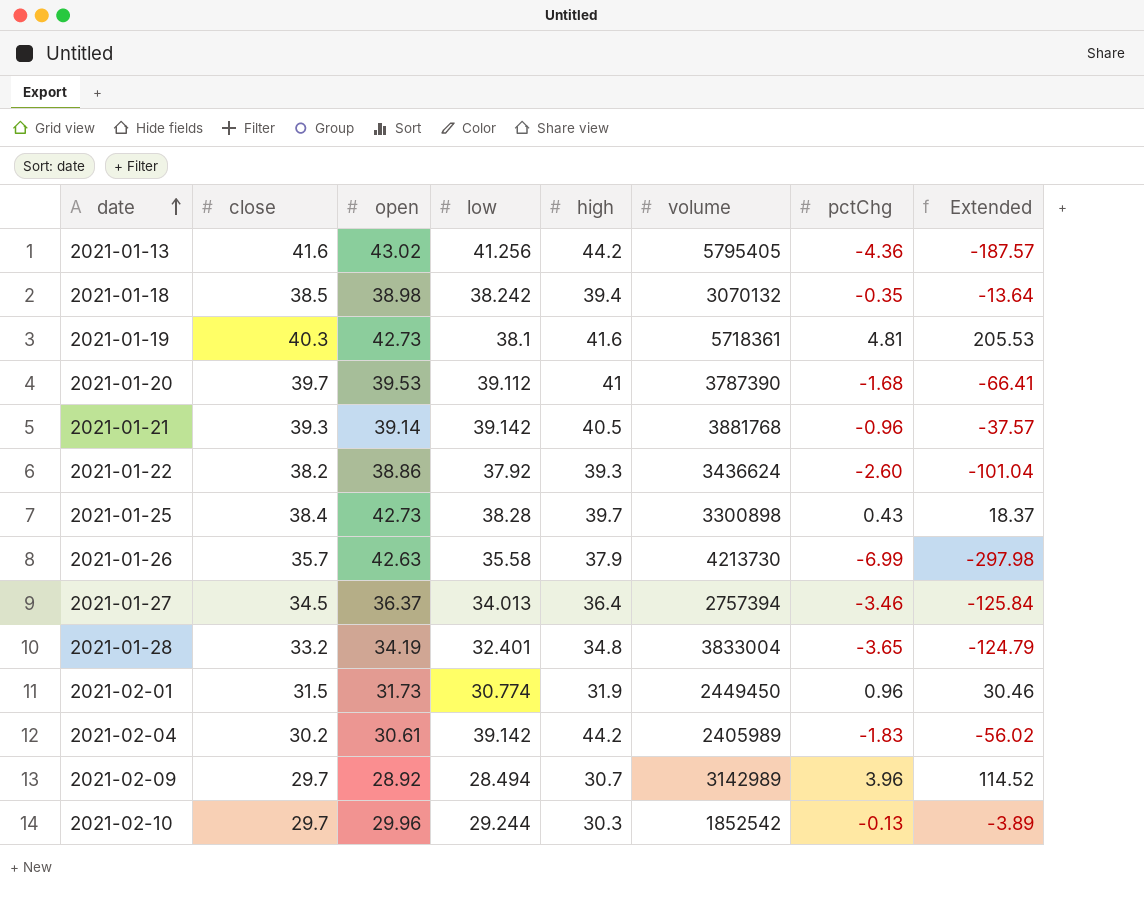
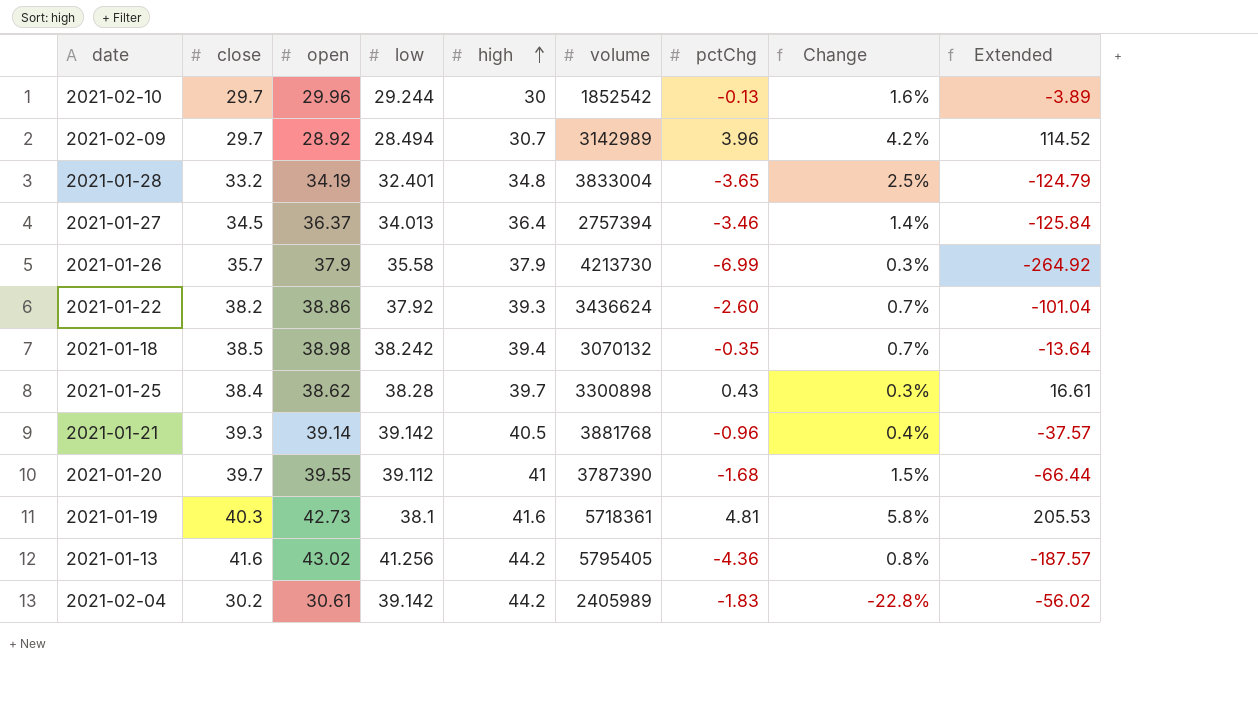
row order: date ascending -> high ascending
column Change | formula: none -> ([close] - [low]) / [low]
row 2021-02-01: 31.5 | 31.73 | 30.774 | 31.9 | 2449450 | 0.96 | 30.46 -> none
2021-02-10 | high: 30.3 -> 30
2021-01-26 | open: 42.63 -> 37.9
2021-01-26 | Extended: -297.98 -> -264.92
2021-01-25 | open: 42.73 -> 38.62
2021-01-25 | Extended: 18.37 -> 16.61
2021-01-20 | open: 39.53 -> 39.55
2021-01-20 | Extended: -66.41 -> -66.44

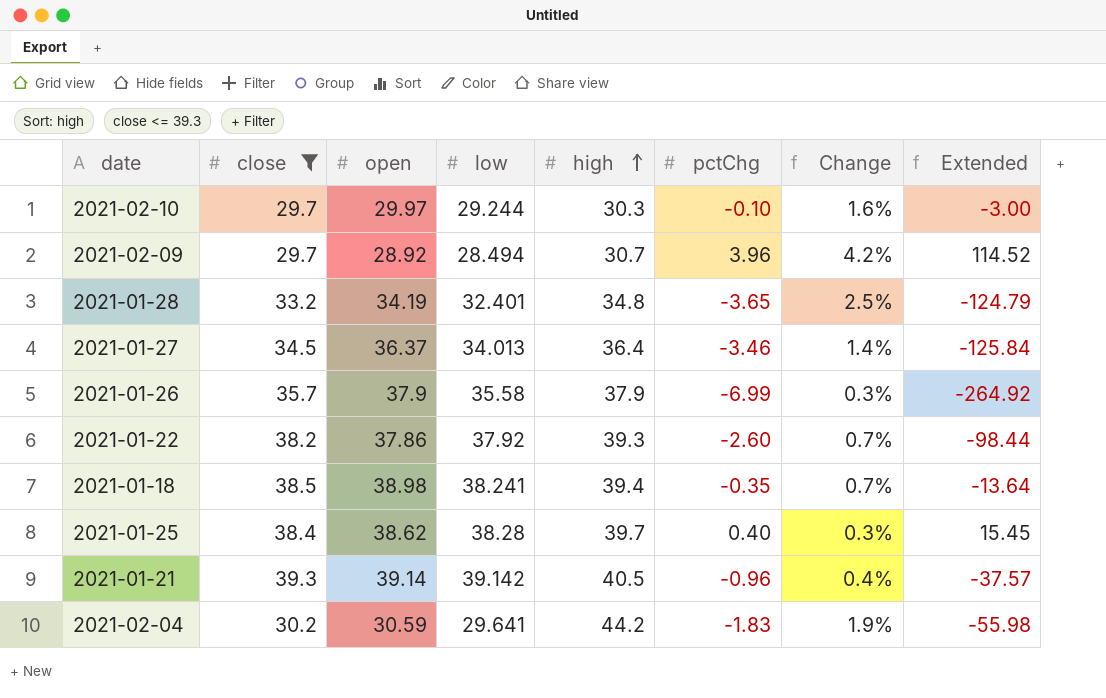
filter: none -> close <= 39.3
column volume | position: 6 -> none
2021-02-10 | open: 29.96 -> 29.97
2021-02-10 | high: 30 -> 30.3
2021-02-10 | pctChg: -0.13 -> -0.10
2021-02-10 | Extended: -3.89 -> -3.00
2021-01-22 | open: 38.86 -> 37.86
2021-01-22 | Extended: -101.04 -> -98.44
2021-01-18 | low: 38.242 -> 38.241
2021-01-25 | pctChg: 0.43 -> 0.40
2021-01-25 | Extended: 16.61 -> 15.45
2021-02-04 | open: 30.61 -> 30.59
2021-02-04 | low: 39.142 -> 29.641
2021-02-04 | Change: -22.8% -> 1.9%
2021-02-04 | Extended: -56.02 -> -55.98

